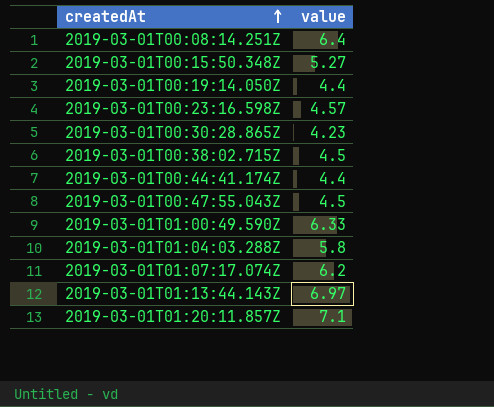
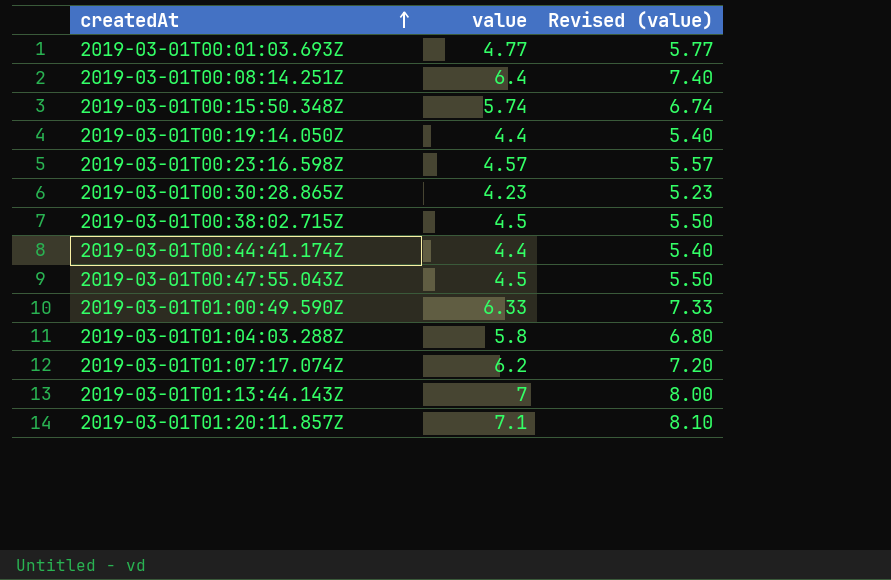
column Revised (value) | formula: none -> [value] + 1
row 2019-03-01T00:01:03.693Z: none -> 4.77 | 5.77
2019-03-01T00:15:50.348Z | value: 5.27 -> 5.74
2019-03-01T01:13:44.143Z | value: 6.97 -> 7

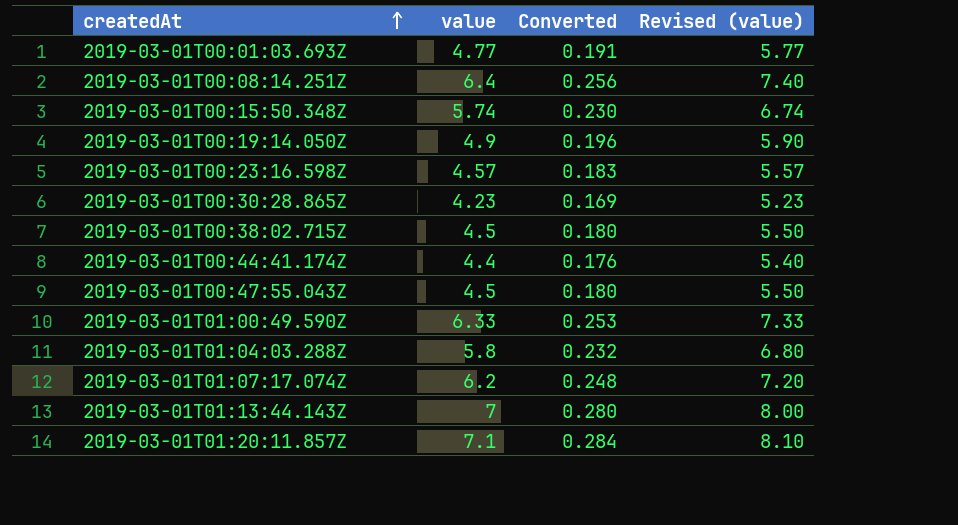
column Converted | formula: none -> [value] * 0.04
2019-03-01T00:19:14.050Z | value: 4.4 -> 4.9
2019-03-01T00:19:14.050Z | Revised (value): 5.40 -> 5.90

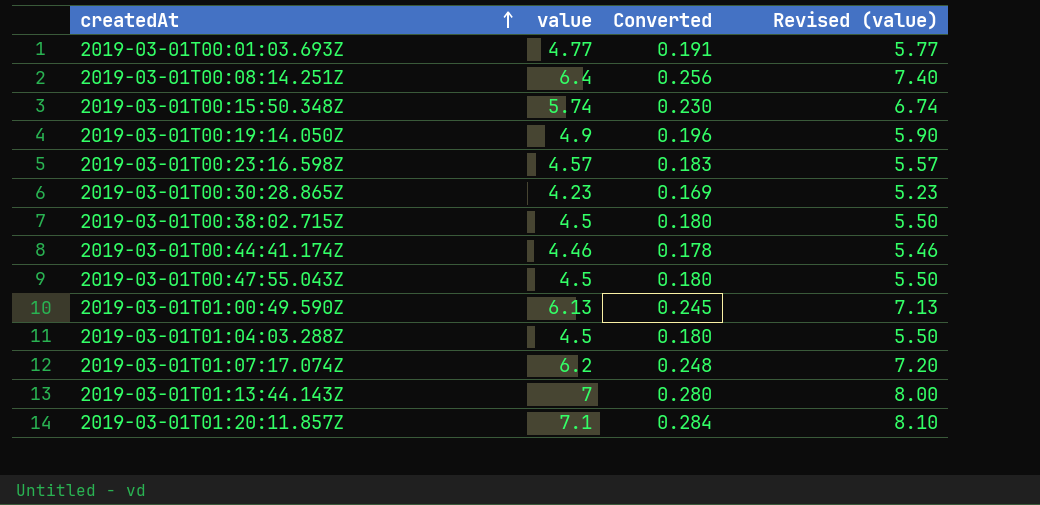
2019-03-01T00:44:41.174Z | value: 4.4 -> 4.46
2019-03-01T00:44:41.174Z | Converted: 0.176 -> 0.178
2019-03-01T00:44:41.174Z | Revised (value): 5.40 -> 5.46
2019-03-01T01:00:49.590Z | value: 6.33 -> 6.13
2019-03-01T01:00:49.590Z | Converted: 0.253 -> 0.245
2019-03-01T01:00:49.590Z | Revised (value): 7.33 -> 7.13
2019-03-01T01:04:03.288Z | value: 5.8 -> 4.5
2019-03-01T01:04:03.288Z | Converted: 0.232 -> 0.180
2019-03-01T01:04:03.288Z | Revised (value): 6.80 -> 5.50

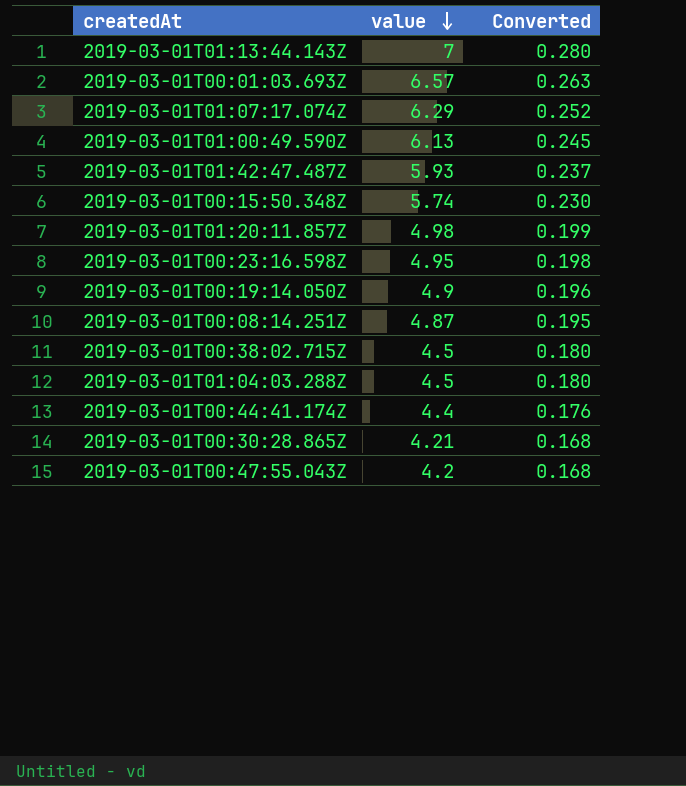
row order: createdAt ascending -> value descending
column Revised (value) | formula: [value] + 1 -> none
2019-03-01T00:01:03.693Z | value: 4.77 -> 6.57
2019-03-01T00:01:03.693Z | Converted: 0.191 -> 0.263
2019-03-01T01:07:17.074Z | value: 6.2 -> 6.29
2019-03-01T01:07:17.074Z | Converted: 0.248 -> 0.252
row 2019-03-01T01:42:47.487Z: none -> 5.93 | 0.237
2019-03-01T01:20:11.857Z | value: 7.1 -> 4.98
2019-03-01T01:20:11.857Z | Converted: 0.284 -> 0.199
2019-03-01T00:23:16.598Z | value: 4.57 -> 4.95
2019-03-01T00:23:16.598Z | Converted: 0.183 -> 0.198
2019-03-01T00:08:14.251Z | value: 6.4 -> 4.87
2019-03-01T00:08:14.251Z | Converted: 0.256 -> 0.195
2019-03-01T00:44:41.174Z | value: 4.46 -> 4.4
2019-03-01T00:44:41.174Z | Converted: 0.178 -> 0.176
2019-03-01T00:30:28.865Z | value: 4.23 -> 4.21
2019-03-01T00:30:28.865Z | Converted: 0.169 -> 0.168
2019-03-01T00:47:55.043Z | value: 4.5 -> 4.2
2019-03-01T00:47:55.043Z | Converted: 0.180 -> 0.168

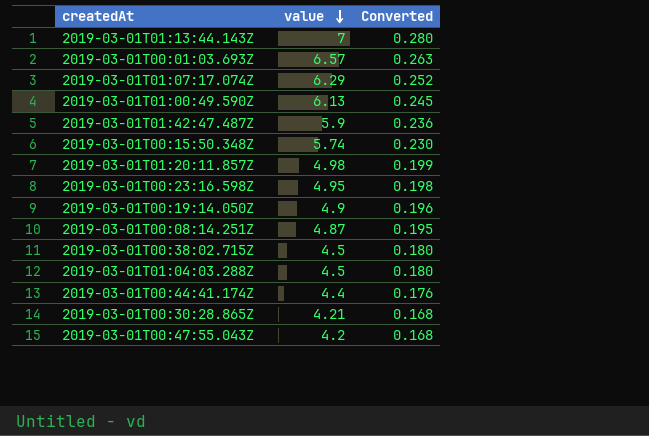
2019-03-01T01:42:47.487Z | value: 5.93 -> 5.9
2019-03-01T01:42:47.487Z | Converted: 0.237 -> 0.236

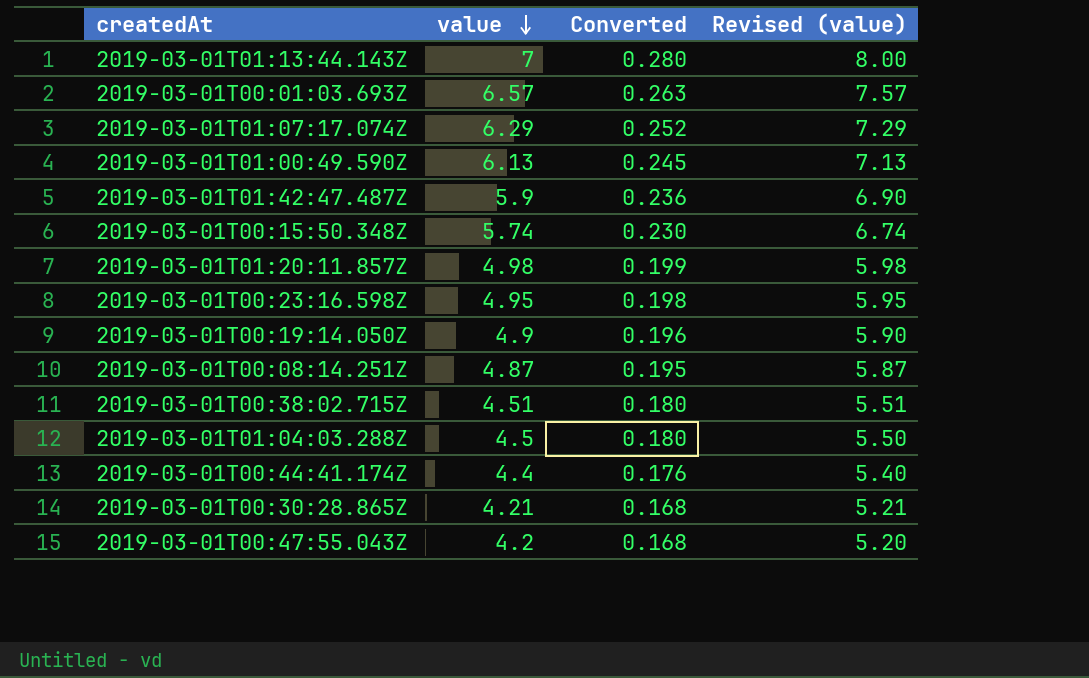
column Revised (value) | formula: none -> [value] + 1
2019-03-01T00:38:02.715Z | value: 4.5 -> 4.51

